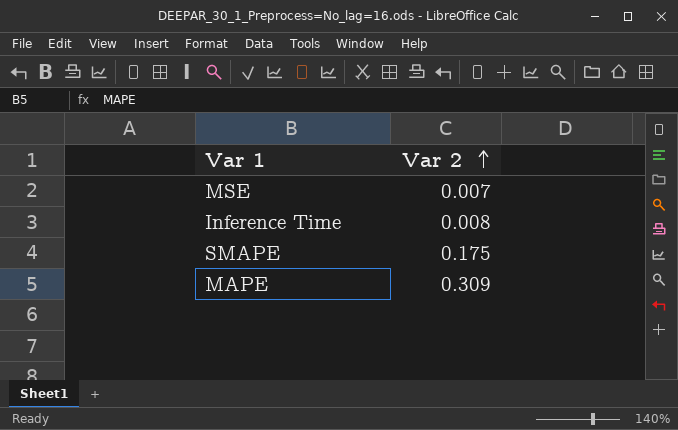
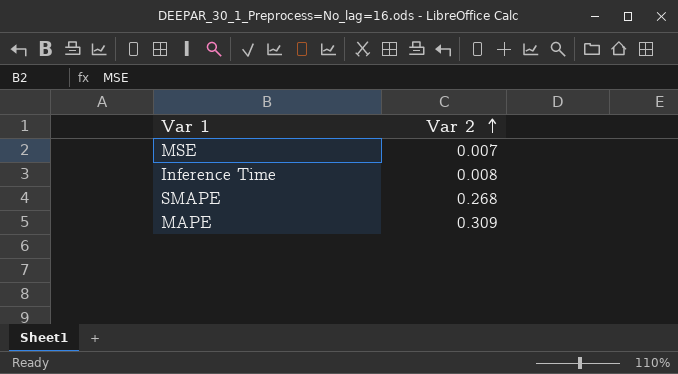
SMAPE | Var 2: 0.175 -> 0.268

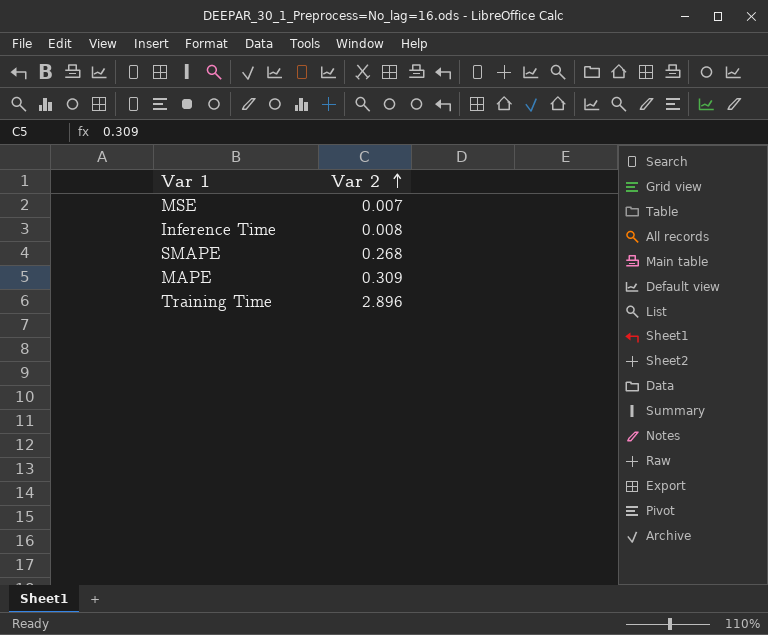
row Training Time: none -> 2.896

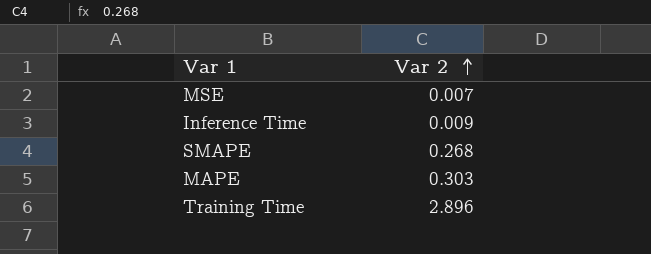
Inference Time | Var 2: 0.008 -> 0.009
MAPE | Var 2: 0.309 -> 0.303

